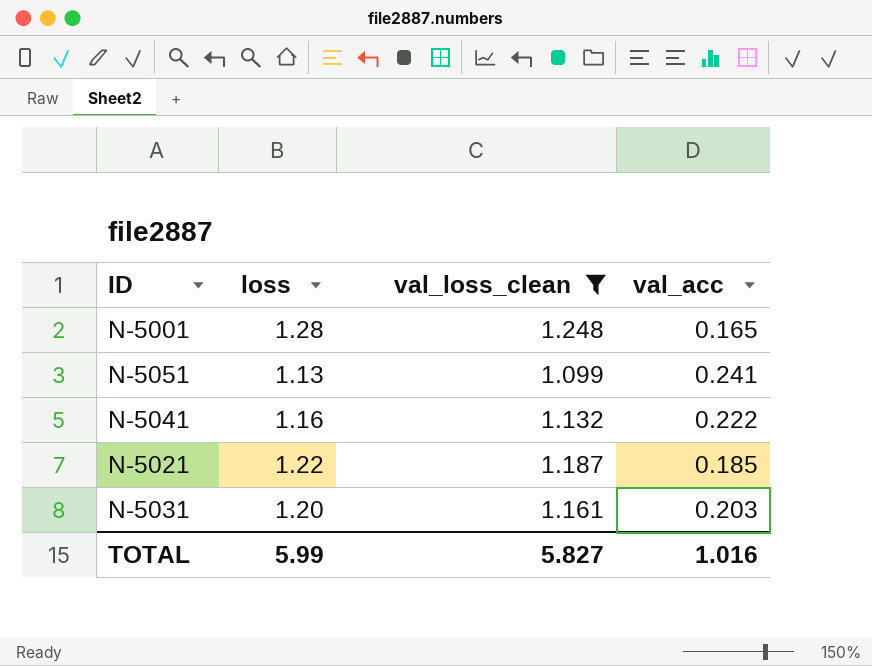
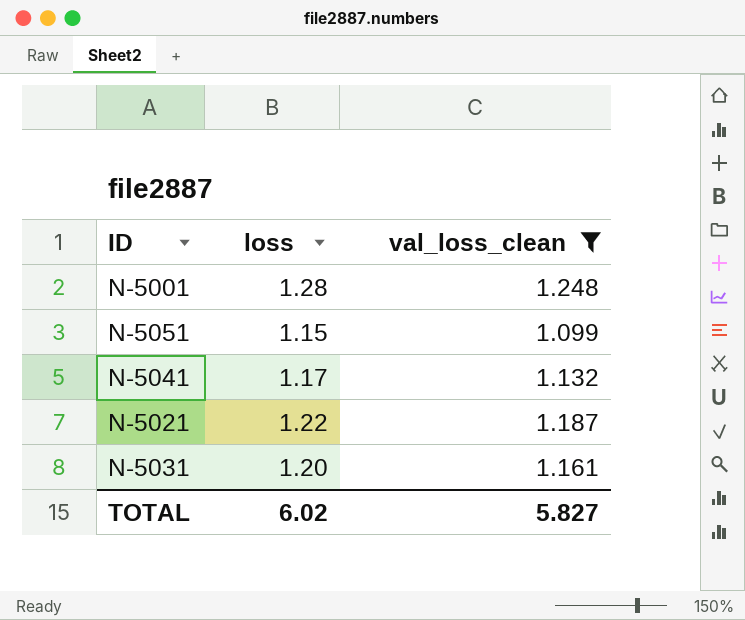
column val_acc | position: 4 -> none
N-5051 | loss: 1.13 -> 1.15
N-5041 | loss: 1.16 -> 1.17
TOTAL | loss: 5.99 -> 6.02

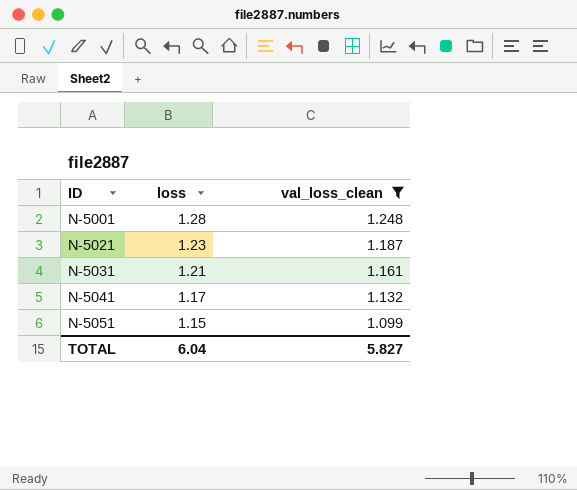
row order: none -> ID ascending
N-5021 | loss: 1.22 -> 1.23
N-5031 | loss: 1.20 -> 1.21
TOTAL | loss: 6.02 -> 6.04

